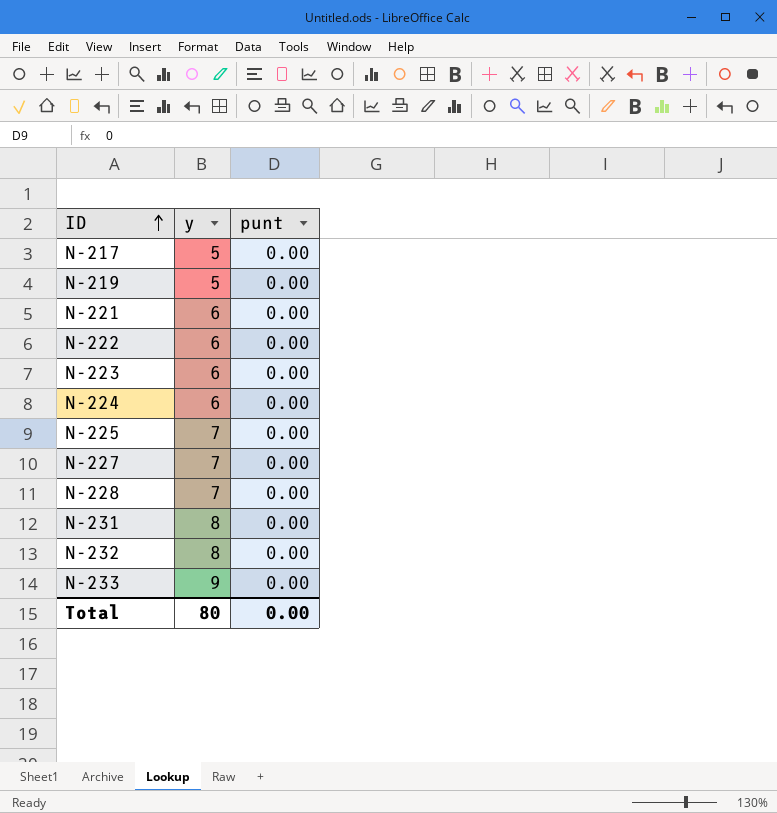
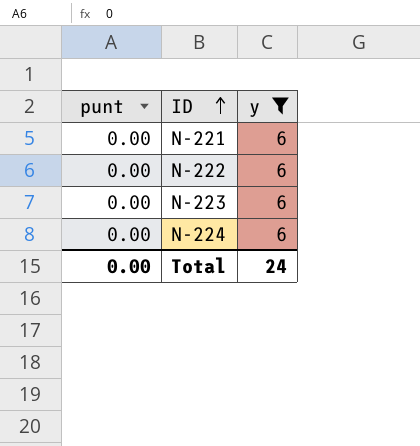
filter: none -> y = 6
column punt | position: 3 -> 1
Total | y: 80 -> 24

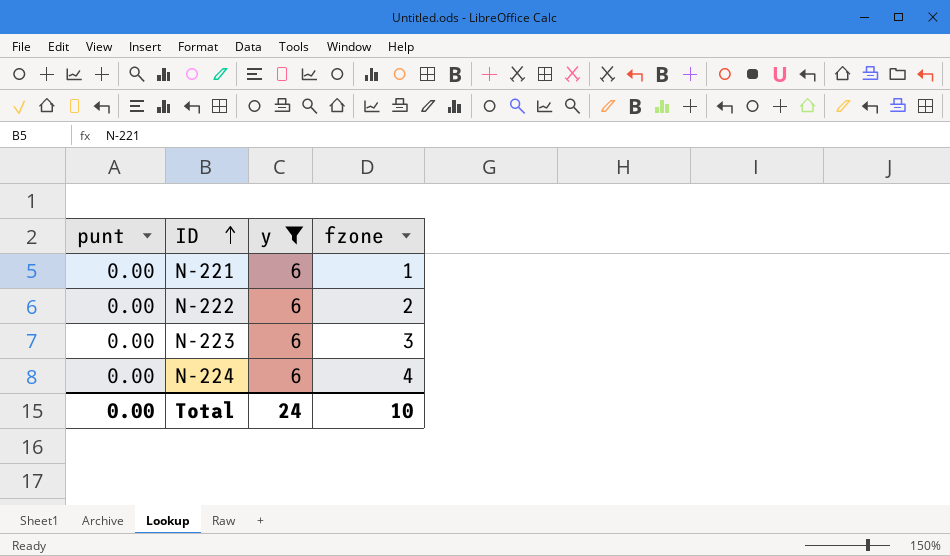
column fzone | position: none -> 4

